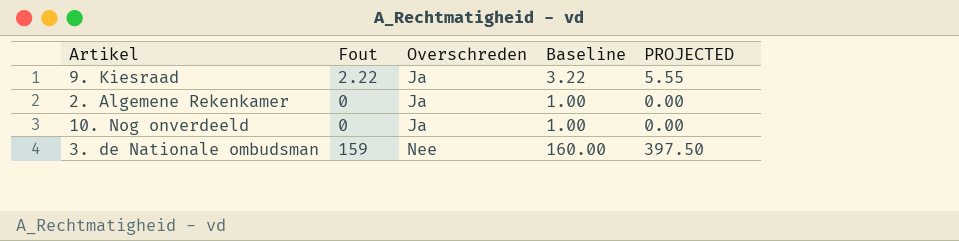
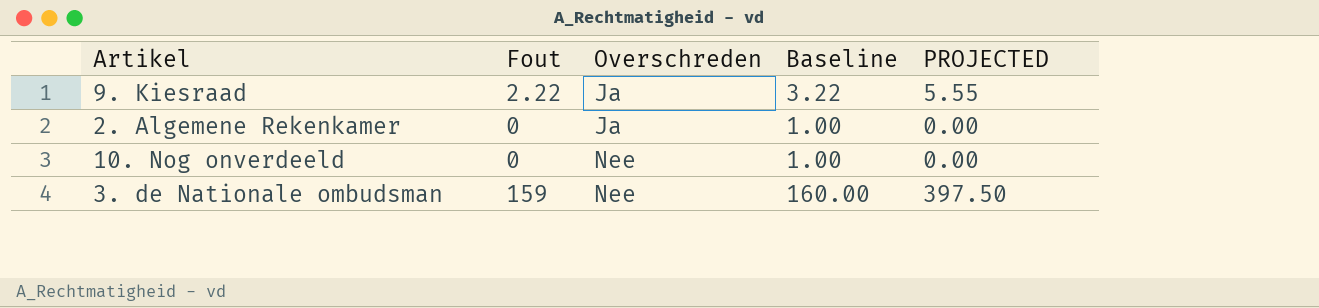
10. Nog onverdeeld | Overschreden: Ja -> Nee

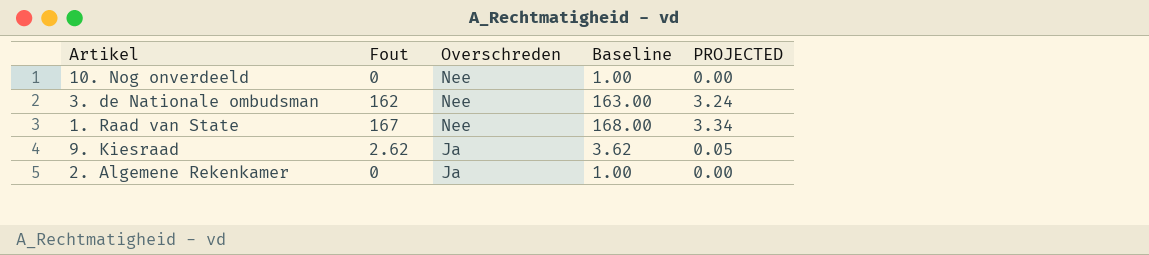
row order: Overschreden ascending -> Overschreden descending
column PROJECTED | formula: [Fout] * 2.5 -> [Fout] * 0.02
3. de Nationale ombudsman | Fout: 159 -> 162
3. de Nationale ombudsman | Baseline: 160.00 -> 163.00
row 1. Raad van State: none -> 167 | Nee | 168.00 | 3.34
9. Kiesraad | Fout: 2.22 -> 2.62
9. Kiesraad | Baseline: 3.22 -> 3.62

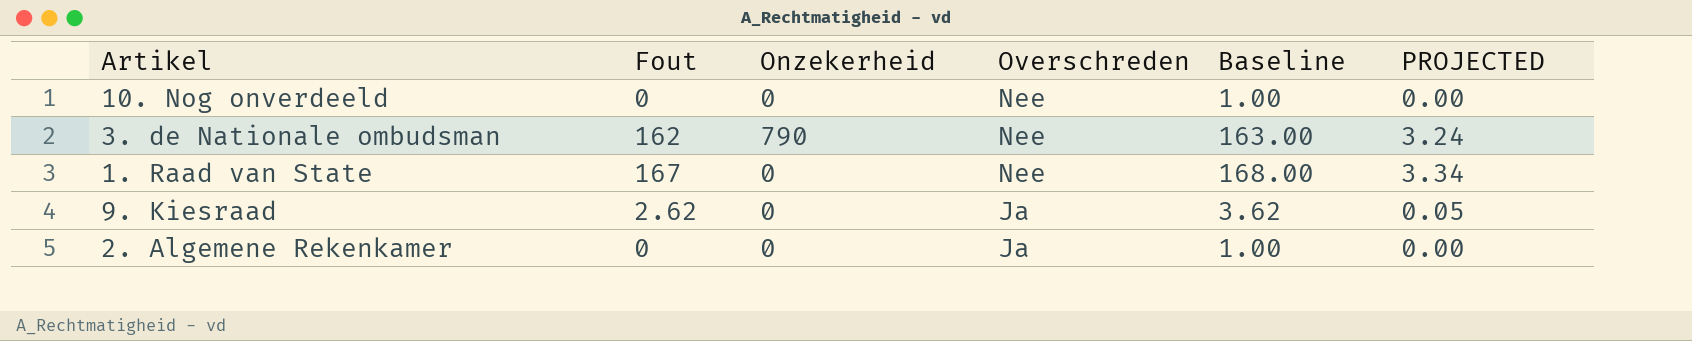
column Onzekerheid | position: none -> 3

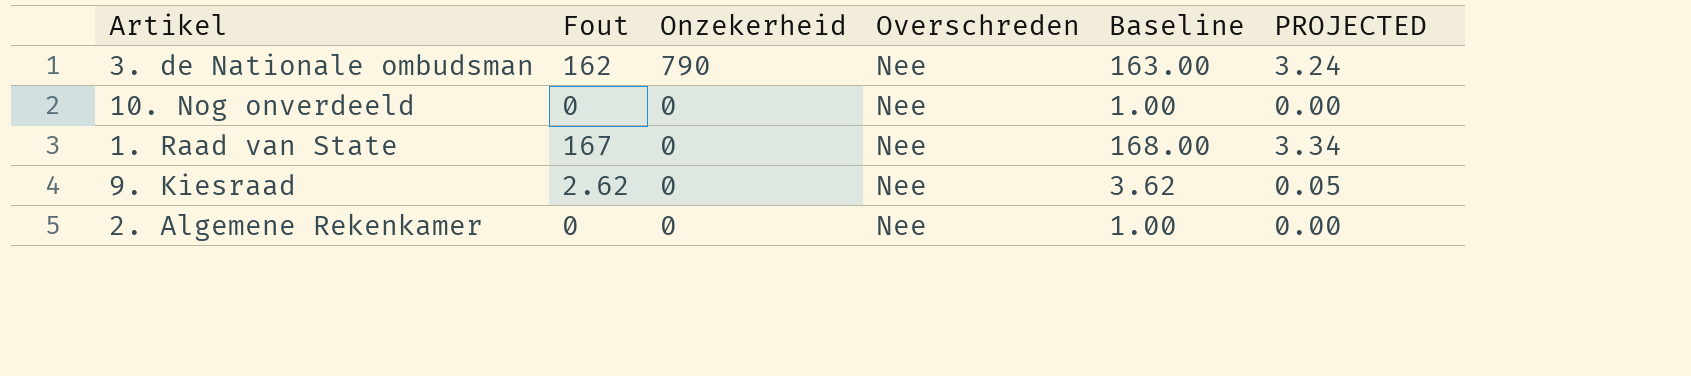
row order: Overschreden descending -> Onzekerheid descending
9. Kiesraad | Overschreden: Ja -> Nee
2. Algemene Rekenkamer | Overschreden: Ja -> Nee

